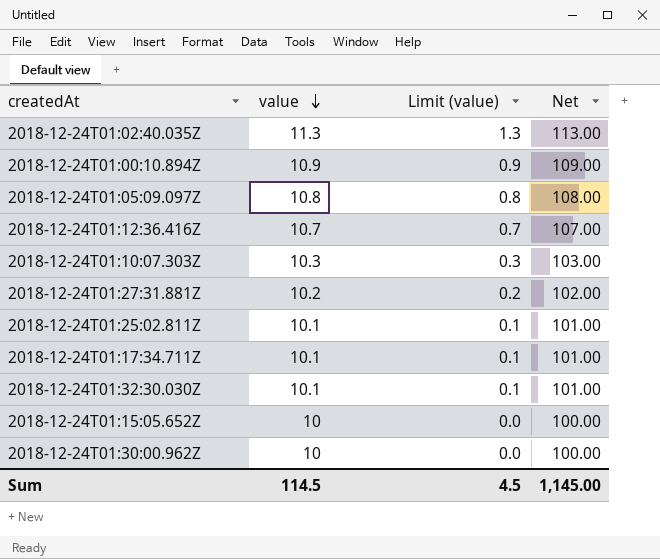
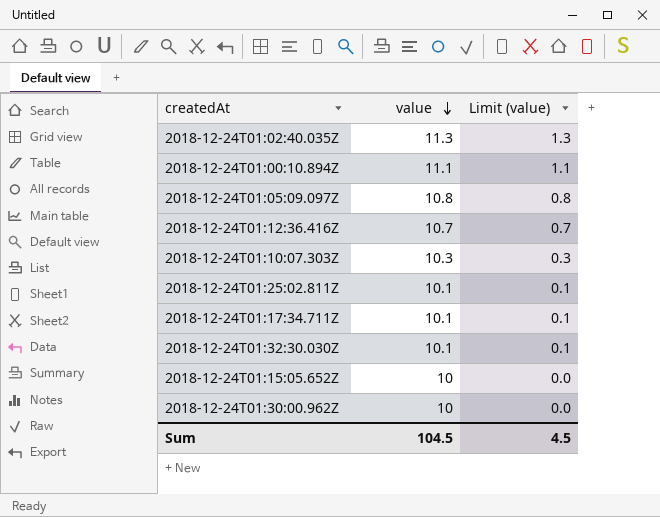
column Net | formula: [value] * 10 -> none
row 2018-12-24T01:27:31.881Z: 10.2 | 0.2 | 102.00 -> none
2018-12-24T01:00:10.894Z | value: 10.9 -> 11.1
2018-12-24T01:00:10.894Z | Limit (value): 0.9 -> 1.1
Sum | value: 114.5 -> 104.5

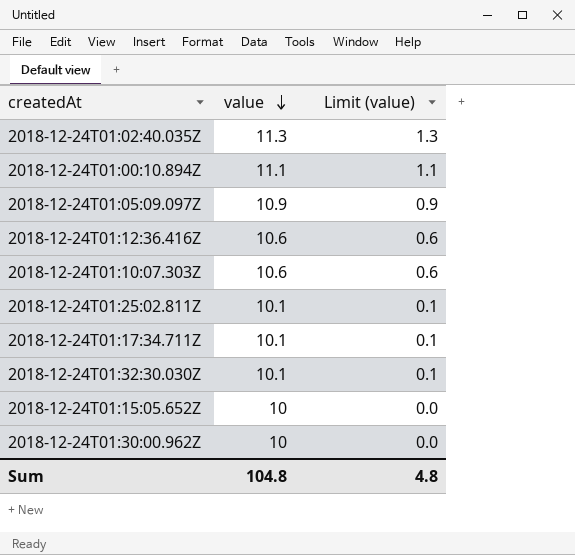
2018-12-24T01:05:09.097Z | value: 10.8 -> 10.9
2018-12-24T01:05:09.097Z | Limit (value): 0.8 -> 0.9
2018-12-24T01:12:36.416Z | value: 10.7 -> 10.6
2018-12-24T01:12:36.416Z | Limit (value): 0.7 -> 0.6
2018-12-24T01:10:07.303Z | value: 10.3 -> 10.6
2018-12-24T01:10:07.303Z | Limit (value): 0.3 -> 0.6
Sum | value: 104.5 -> 104.8
Sum | Limit (value): 4.5 -> 4.8

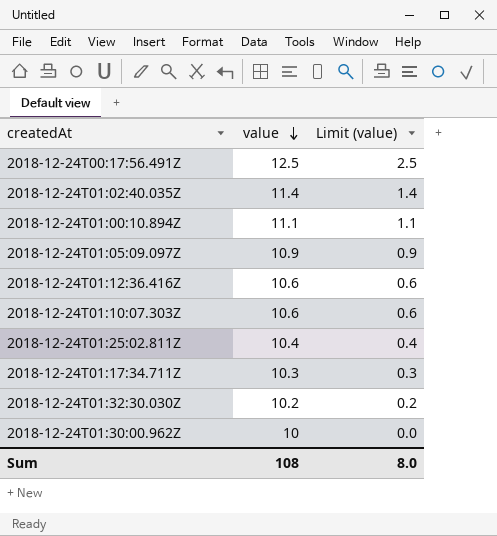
row 2018-12-24T01:15:05.652Z: 10 | 0.0 -> none
row 2018-12-24T00:17:56.491Z: none -> 12.5 | 2.5
2018-12-24T01:02:40.035Z | value: 11.3 -> 11.4
2018-12-24T01:02:40.035Z | Limit (value): 1.3 -> 1.4
2018-12-24T01:25:02.811Z | value: 10.1 -> 10.4
2018-12-24T01:25:02.811Z | Limit (value): 0.1 -> 0.4
2018-12-24T01:17:34.711Z | value: 10.1 -> 10.3
2018-12-24T01:17:34.711Z | Limit (value): 0.1 -> 0.3
2018-12-24T01:32:30.030Z | value: 10.1 -> 10.2
2018-12-24T01:32:30.030Z | Limit (value): 0.1 -> 0.2
Sum | value: 104.8 -> 108
Sum | Limit (value): 4.8 -> 8.0

